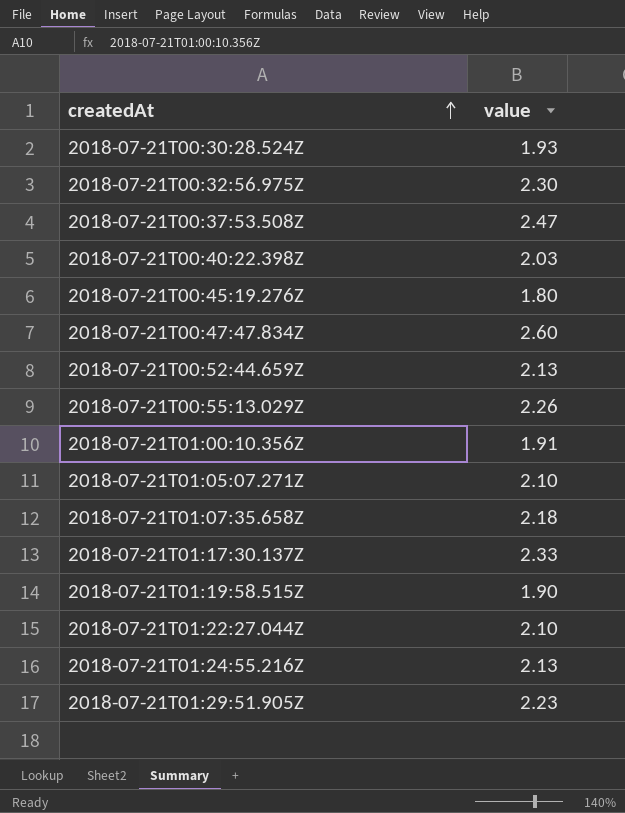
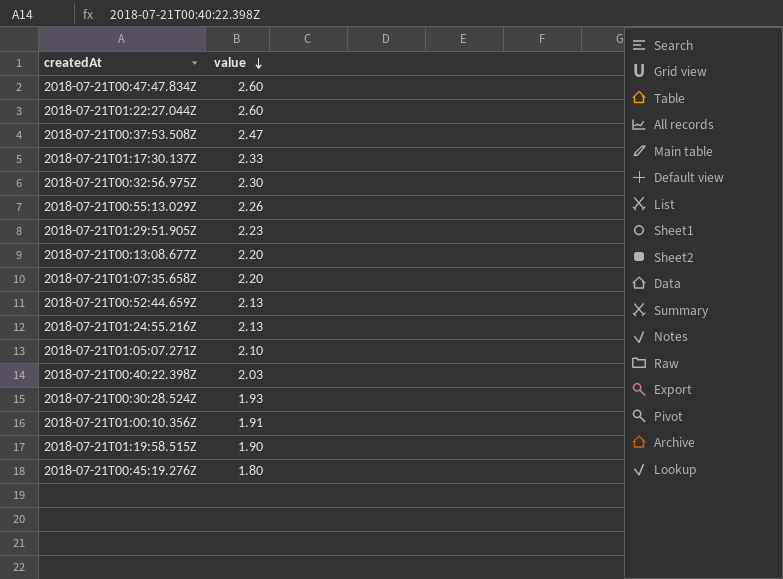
row order: createdAt ascending -> value descending
2018-07-21T01:22:27.044Z | value: 2.10 -> 2.60
row 2018-07-21T00:13:08.677Z: none -> 2.20
2018-07-21T01:07:35.658Z | value: 2.18 -> 2.20

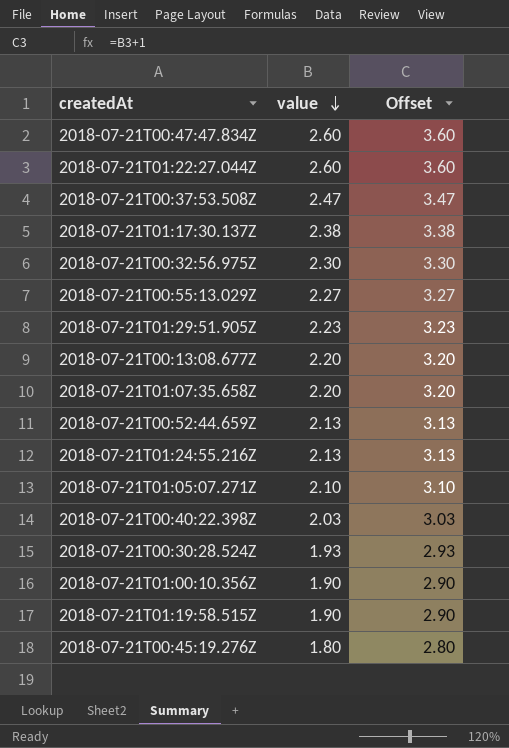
column Offset | formula: none -> [value] + 1
2018-07-21T01:17:30.137Z | value: 2.33 -> 2.38
2018-07-21T00:55:13.029Z | value: 2.26 -> 2.27
2018-07-21T01:00:10.356Z | value: 1.91 -> 1.90

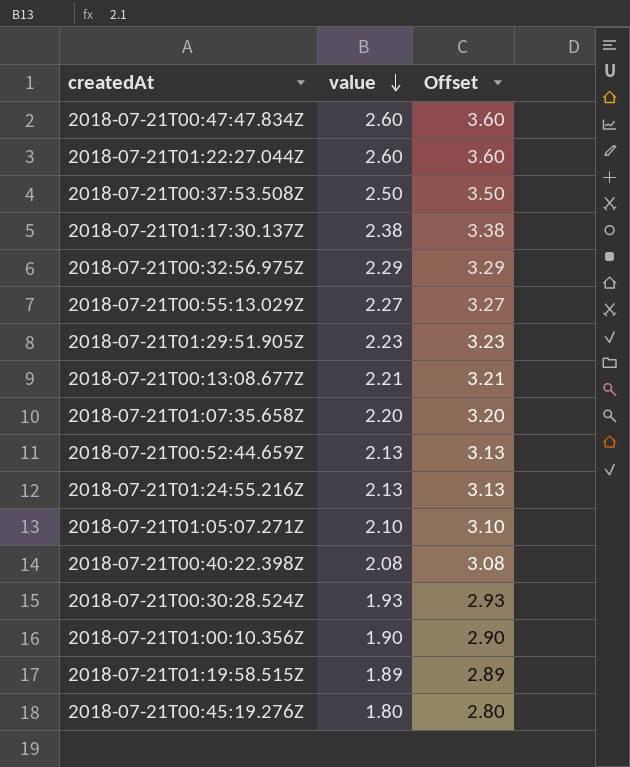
2018-07-21T00:37:53.508Z | value: 2.47 -> 2.50
2018-07-21T00:37:53.508Z | Offset: 3.47 -> 3.50
2018-07-21T00:32:56.975Z | value: 2.30 -> 2.29
2018-07-21T00:32:56.975Z | Offset: 3.30 -> 3.29
2018-07-21T00:13:08.677Z | value: 2.20 -> 2.21
2018-07-21T00:13:08.677Z | Offset: 3.20 -> 3.21
2018-07-21T00:40:22.398Z | value: 2.03 -> 2.08
2018-07-21T00:40:22.398Z | Offset: 3.03 -> 3.08
2018-07-21T01:19:58.515Z | value: 1.90 -> 1.89
2018-07-21T01:19:58.515Z | Offset: 2.90 -> 2.89

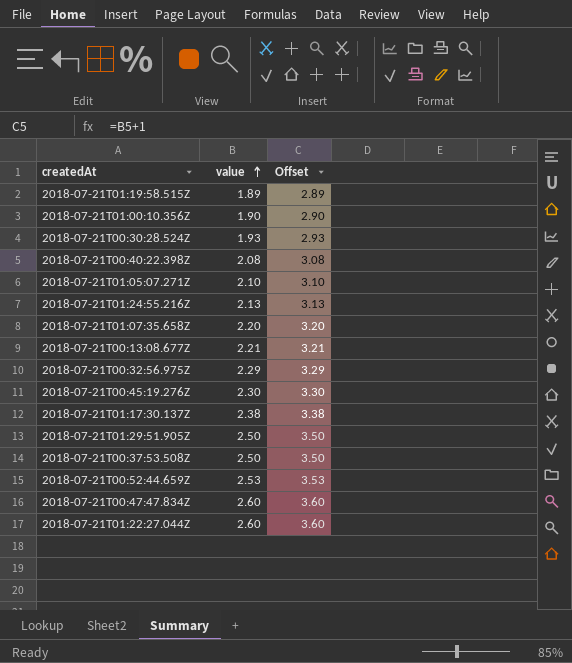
row order: value descending -> value ascending
row 2018-07-21T00:55:13.029Z: 2.27 | 3.27 -> none
2018-07-21T00:45:19.276Z | value: 1.80 -> 2.30
2018-07-21T00:45:19.276Z | Offset: 2.80 -> 3.30
2018-07-21T01:29:51.905Z | value: 2.23 -> 2.50
2018-07-21T01:29:51.905Z | Offset: 3.23 -> 3.50
2018-07-21T00:52:44.659Z | value: 2.13 -> 2.53
2018-07-21T00:52:44.659Z | Offset: 3.13 -> 3.53

